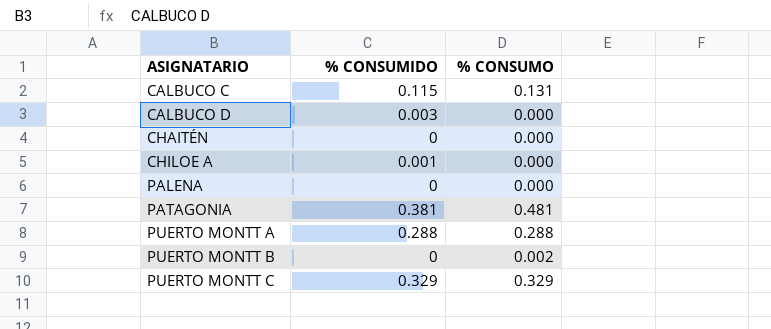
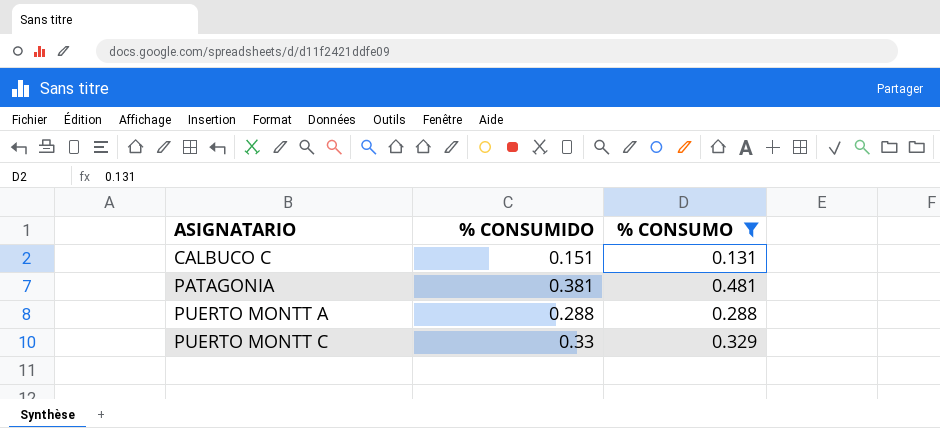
filter: none -> % CONSUMO >= 0.131
CALBUCO C | % CONSUMIDO: 0.115 -> 0.151
PUERTO MONTT C | % CONSUMIDO: 0.329 -> 0.33

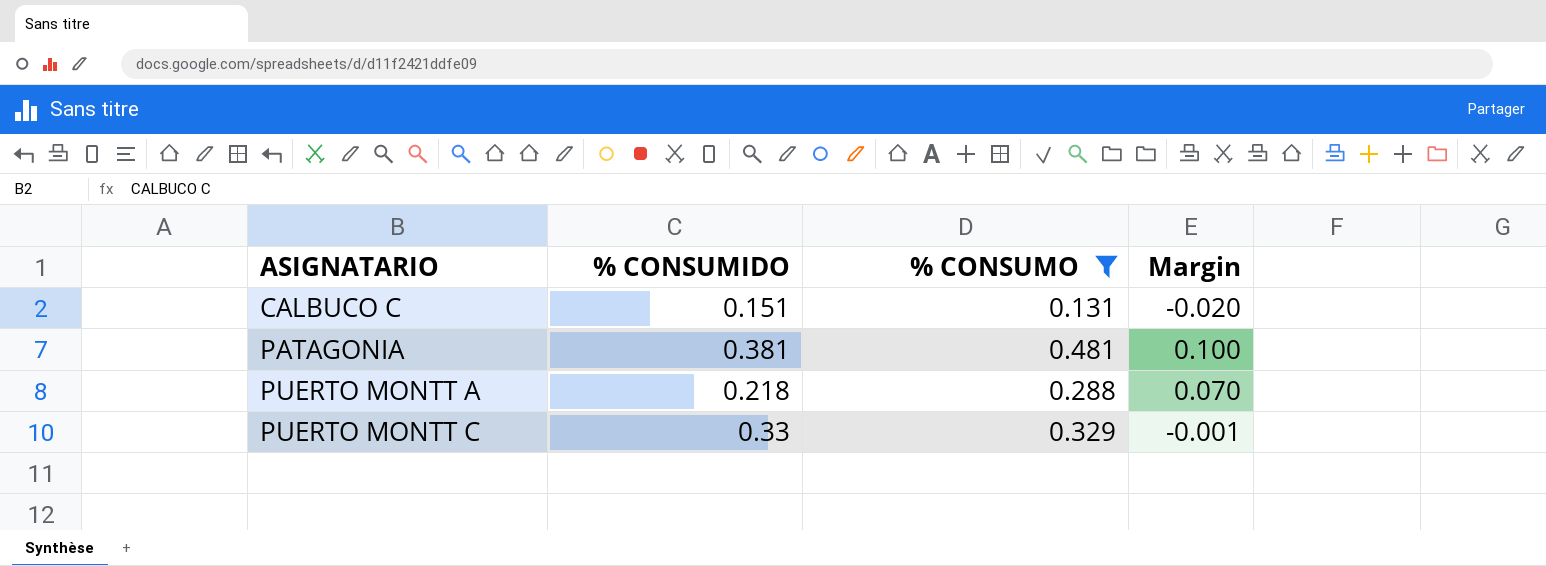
column Margin | formula: none -> [% CONSUMO] - [% CONSUMIDO]
PUERTO MONTT A | % CONSUMIDO: 0.288 -> 0.218

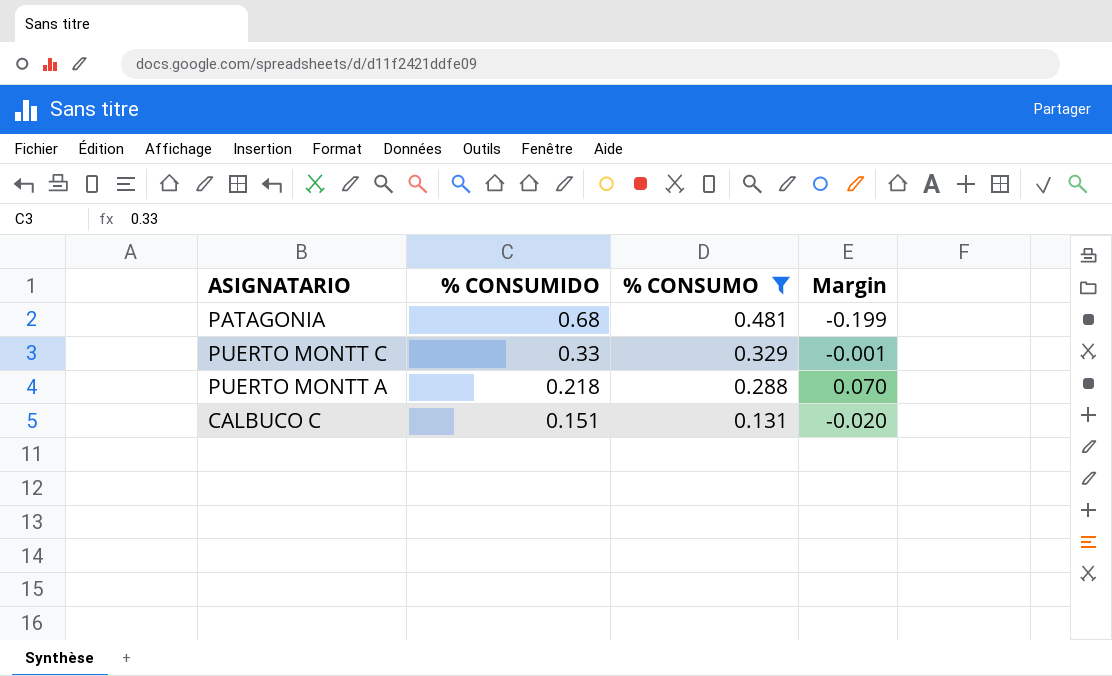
row order: ASIGNATARIO ascending -> % CONSUMIDO descending
PATAGONIA | % CONSUMIDO: 0.381 -> 0.68
PATAGONIA | Margin: 0.100 -> -0.199

